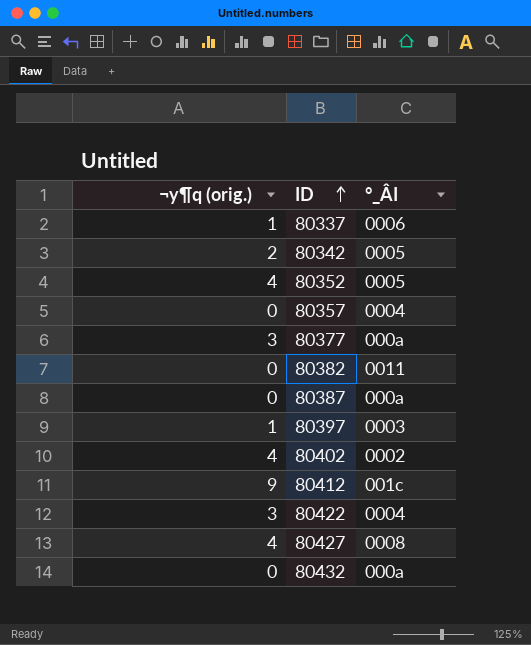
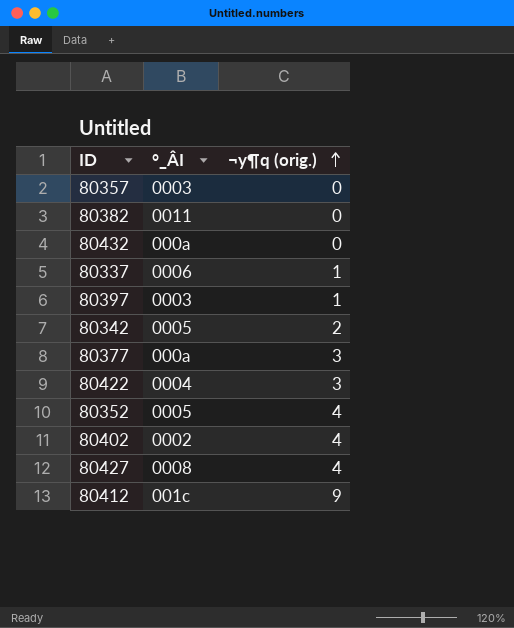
row order: ID ascending -> ¬y¶q (orig.) ascending
column ¬y¶q (orig.) | position: 1 -> 3
row 80387: 0 | 000a -> none
80357 | °_ÂI: 0004 -> 0003

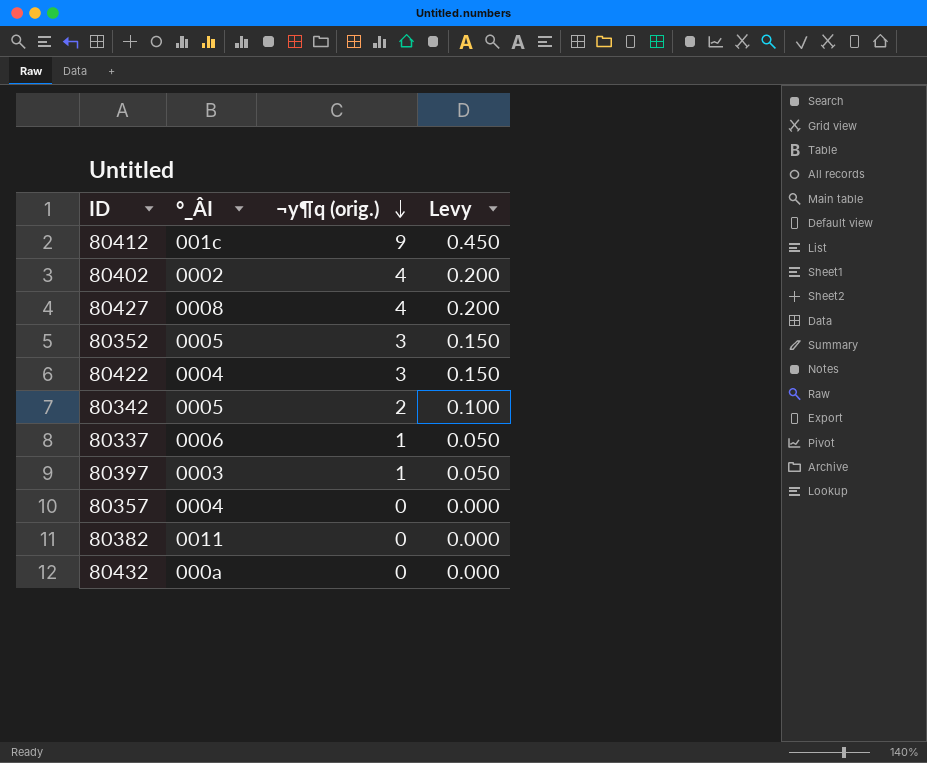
row order: ¬y¶q (orig.) ascending -> ¬y¶q (orig.) descending
column Levy | formula: none -> [¬y¶q (orig.)] * 0.05
row 80377: 000a | 3 -> none
80352 | ¬y¶q (orig.): 4 -> 3
80357 | °_ÂI: 0003 -> 0004

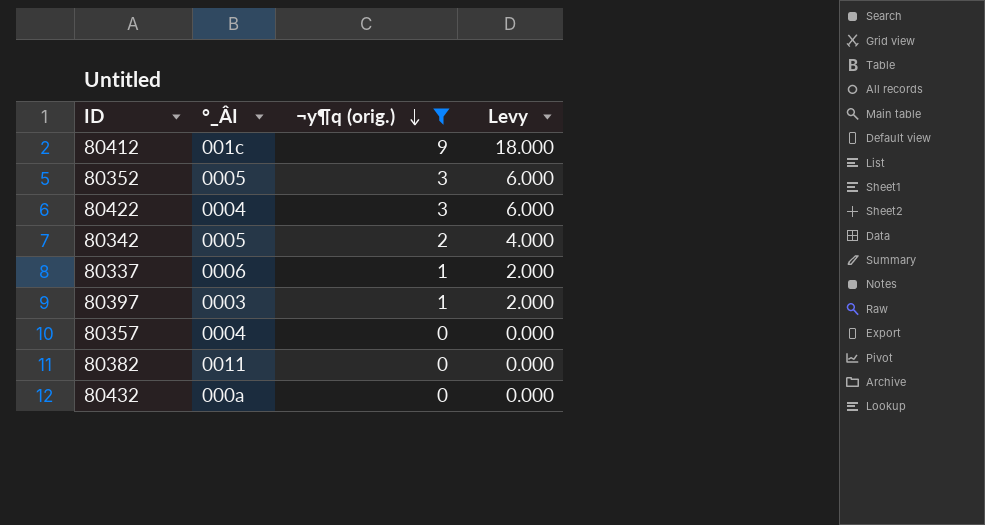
filter: none -> ¬y¶q (orig.) != 4
column Levy | formula: [¬y¶q (orig.)] * 0.05 -> [¬y¶q (orig.)] * 2

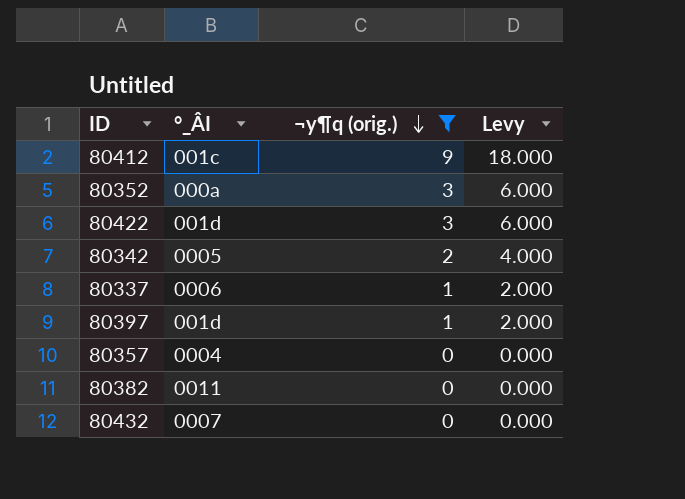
80352 | °_ÂI: 0005 -> 000a
80422 | °_ÂI: 0004 -> 001d
80397 | °_ÂI: 0003 -> 001d
80432 | °_ÂI: 000a -> 0007

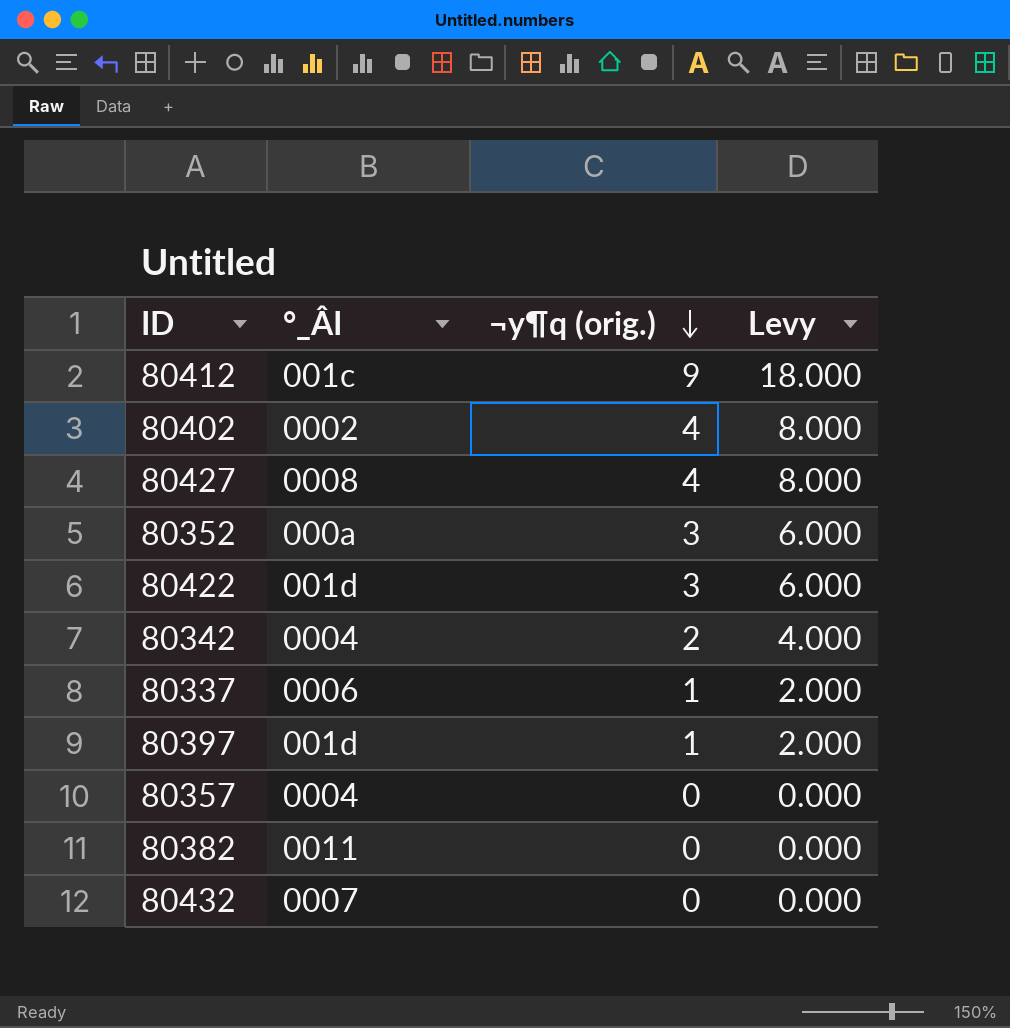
filter: ¬y¶q (orig.) != 4 -> none
80342 | °_ÂI: 0005 -> 0004

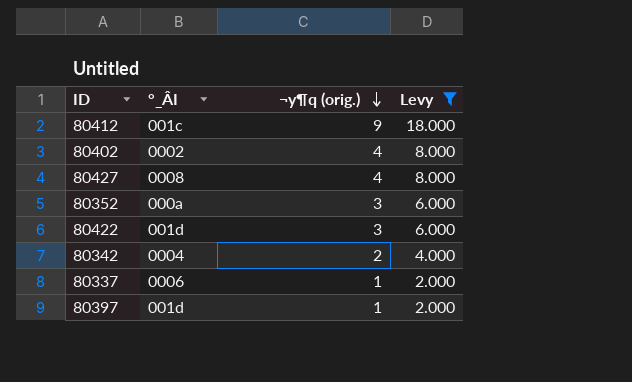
filter: none -> Levy != 0.000

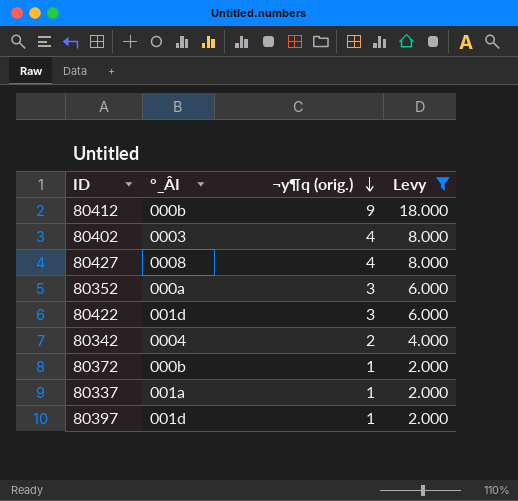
80412 | °_ÂI: 001c -> 000b
80402 | °_ÂI: 0002 -> 0003
row 80372: none -> 000b | 1 | 2.000
80337 | °_ÂI: 0006 -> 001a

